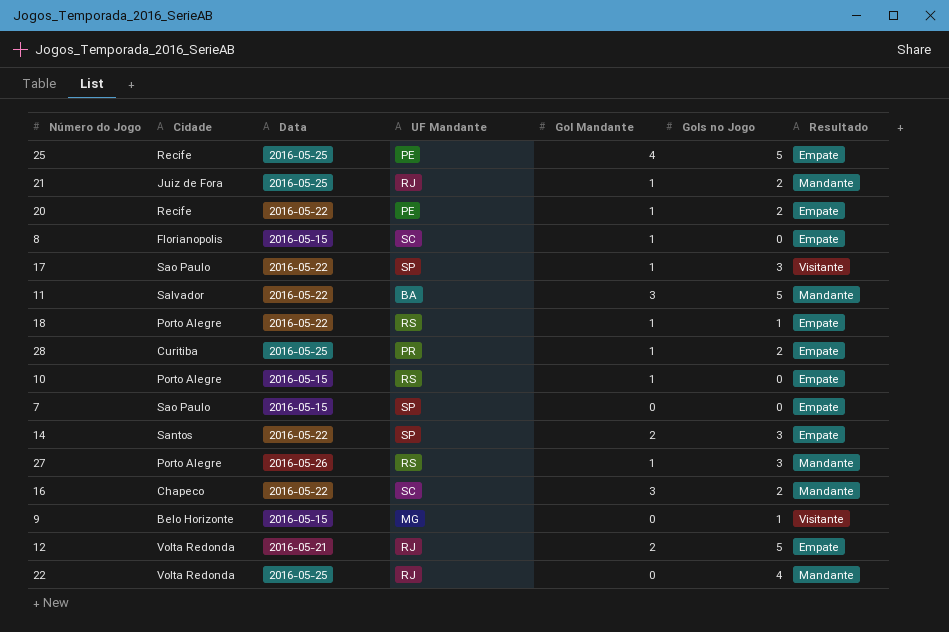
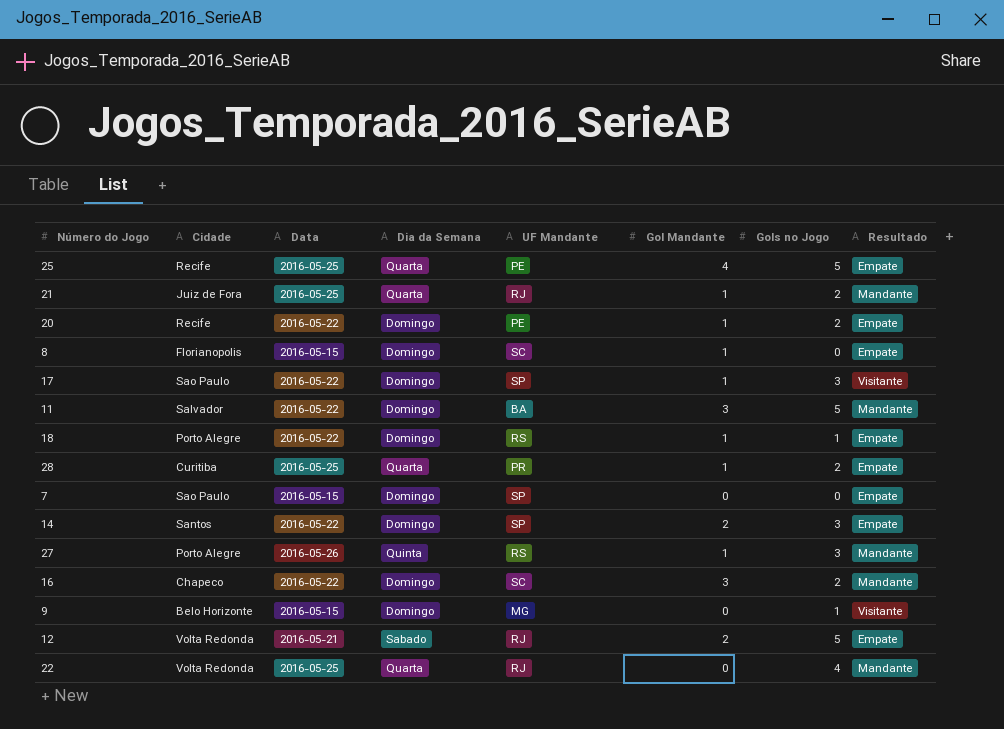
column Dia da Semana | position: none -> 4
row 10: Porto Alegre | 2016-05-15 | RS | 1 | 0 | Empate -> none

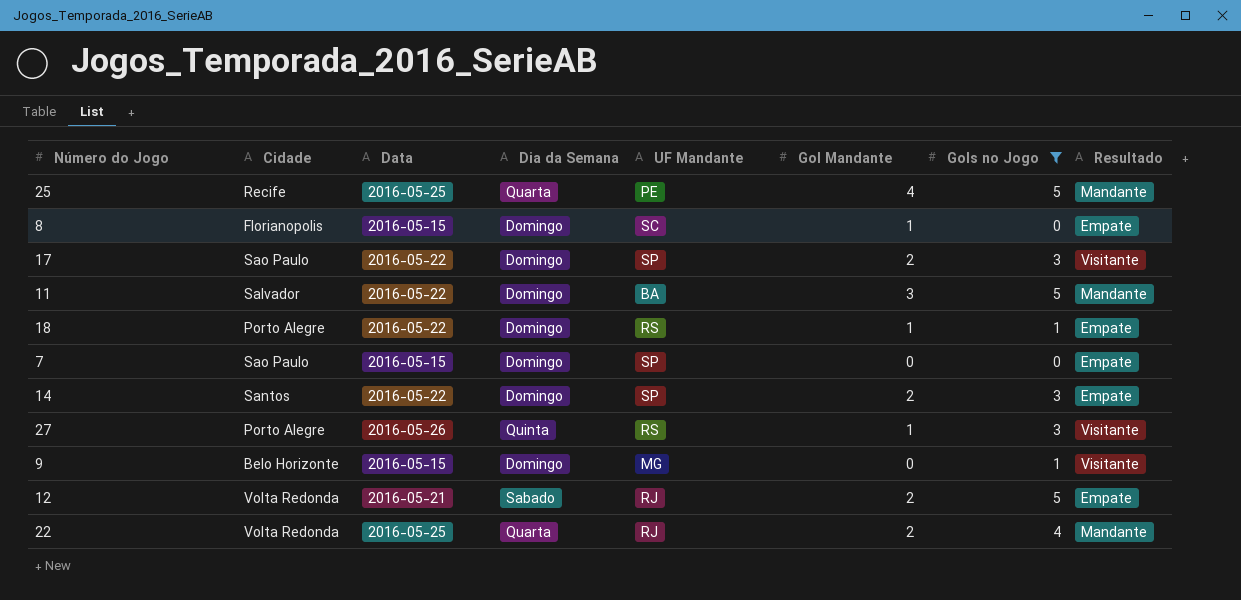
filter: none -> Gols no Jogo != 2
25 | Resultado: Empate -> Mandante
17 | Gol Mandante: 1 -> 2
27 | Resultado: Mandante -> Visitante
22 | Gol Mandante: 0 -> 2

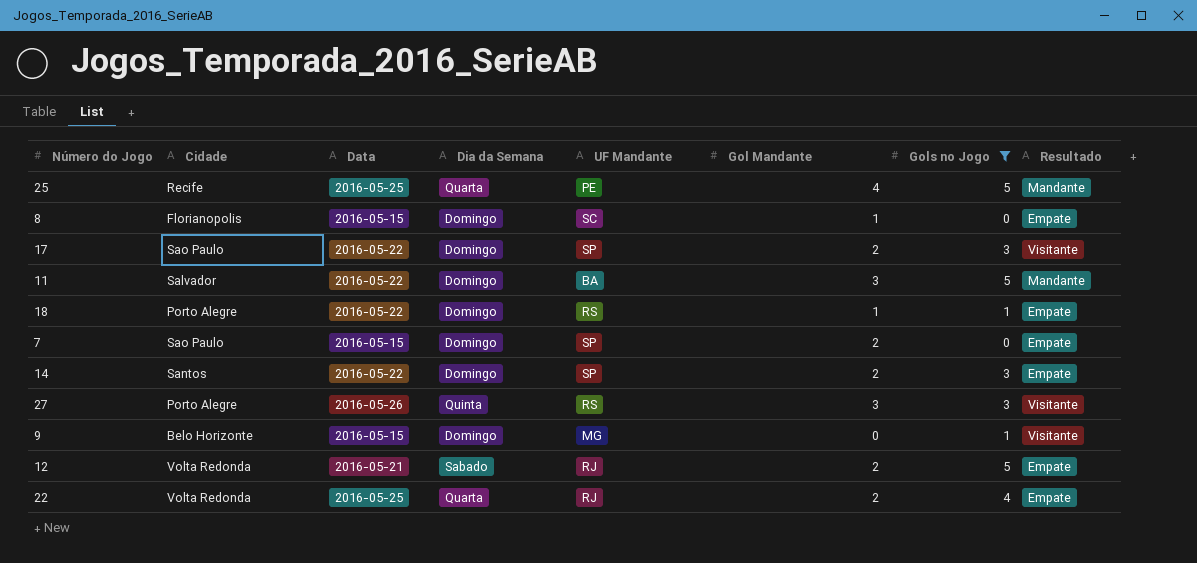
7 | Gol Mandante: 0 -> 2
27 | Gol Mandante: 1 -> 3
22 | Resultado: Mandante -> Empate

